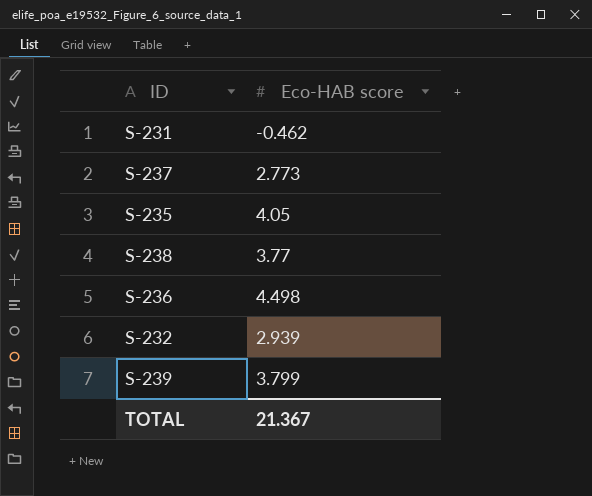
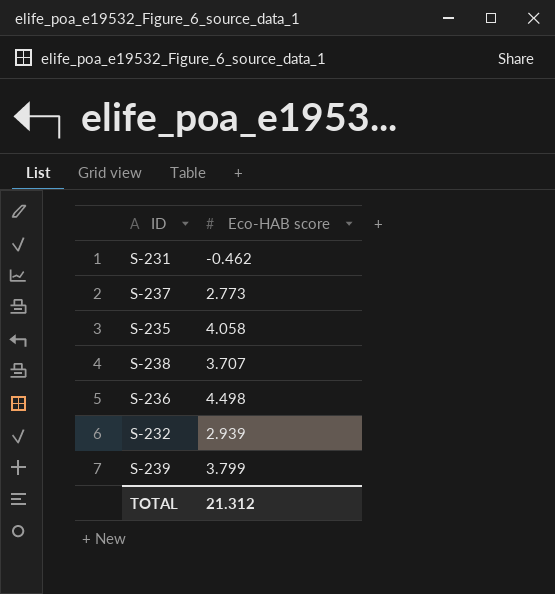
S-235 | Eco-HAB score: 4.05 -> 4.058
S-238 | Eco-HAB score: 3.77 -> 3.707
TOTAL | Eco-HAB score: 21.367 -> 21.312

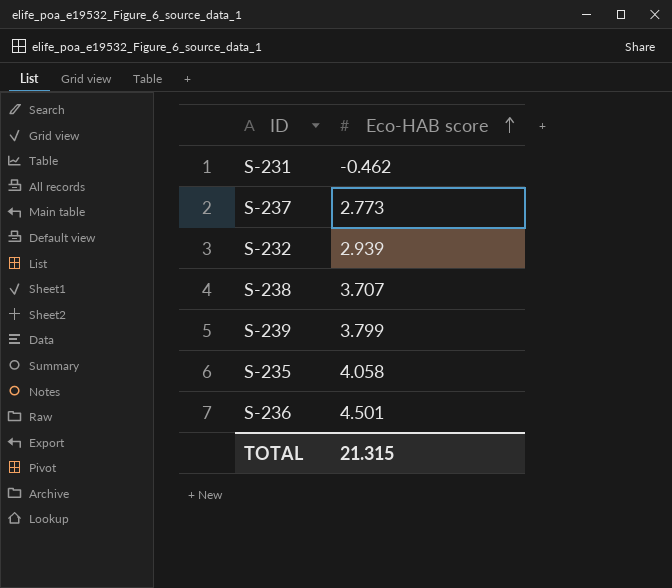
row order: none -> Eco-HAB score ascending
S-236 | Eco-HAB score: 4.498 -> 4.501
TOTAL | Eco-HAB score: 21.312 -> 21.315

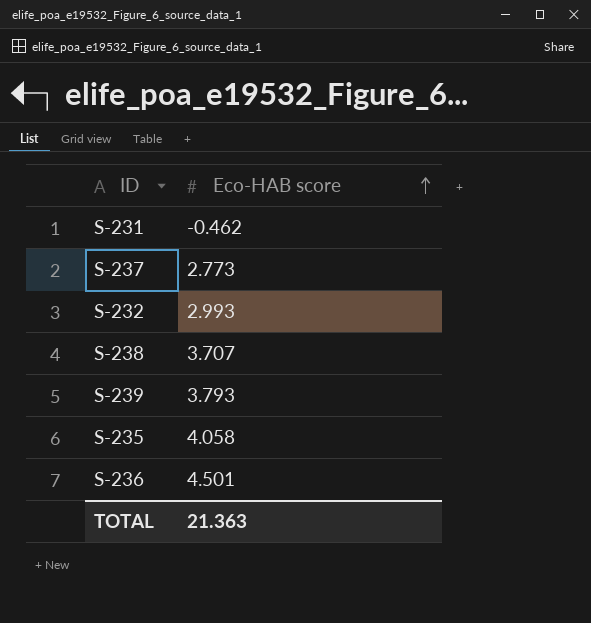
S-232 | Eco-HAB score: 2.939 -> 2.993
S-239 | Eco-HAB score: 3.799 -> 3.793
TOTAL | Eco-HAB score: 21.315 -> 21.363

